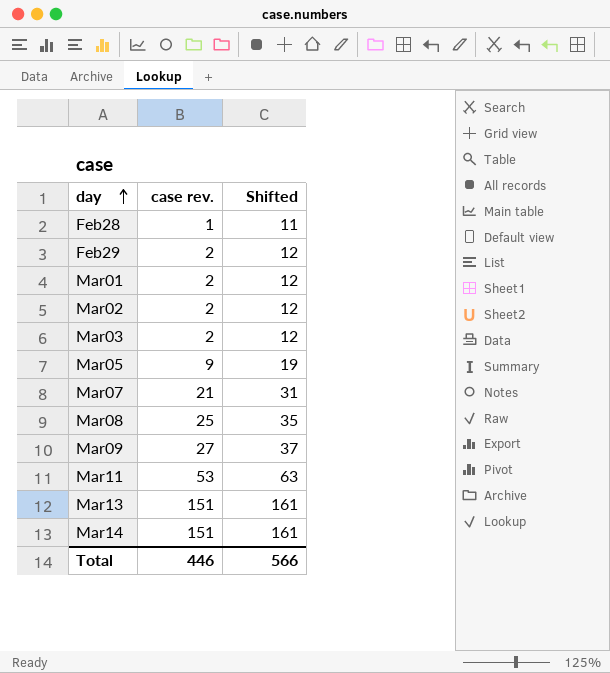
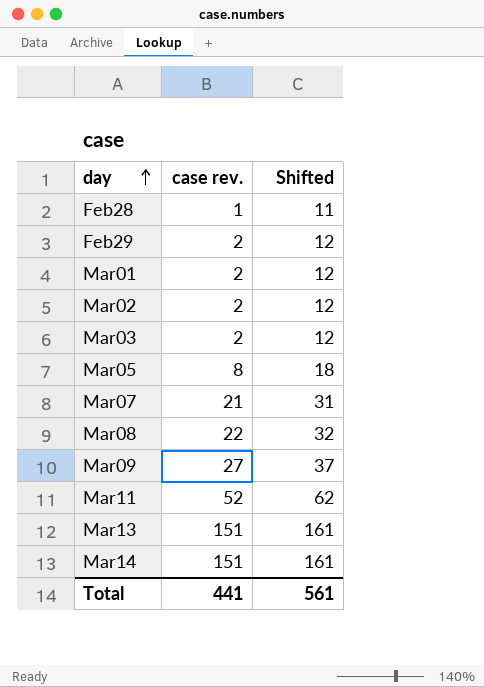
Mar05 | case rev.: 9 -> 8
Mar05 | Shifted: 19 -> 18
Mar08 | case rev.: 25 -> 22
Mar08 | Shifted: 35 -> 32
Mar11 | case rev.: 53 -> 52
Mar11 | Shifted: 63 -> 62
Total | case rev.: 446 -> 441
Total | Shifted: 566 -> 561

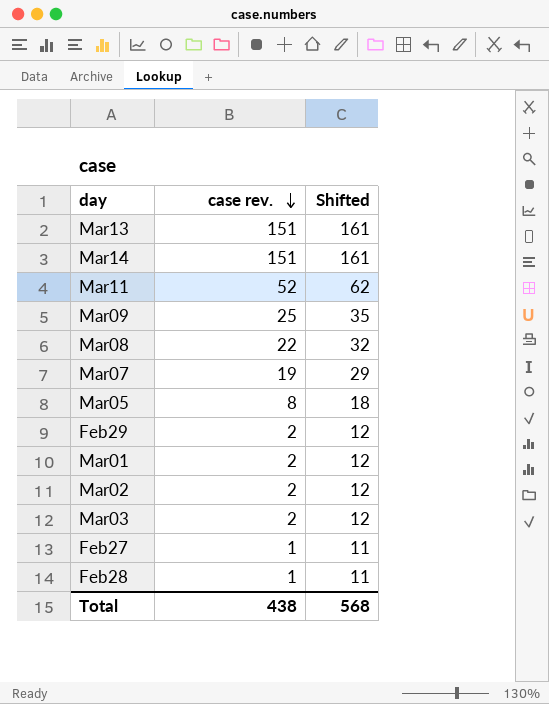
row order: day ascending -> case rev. descending
Mar09 | case rev.: 27 -> 25
Mar09 | Shifted: 37 -> 35
Mar07 | case rev.: 21 -> 19
Mar07 | Shifted: 31 -> 29
row Feb27: none -> 1 | 11
Total | case rev.: 441 -> 438
Total | Shifted: 561 -> 568

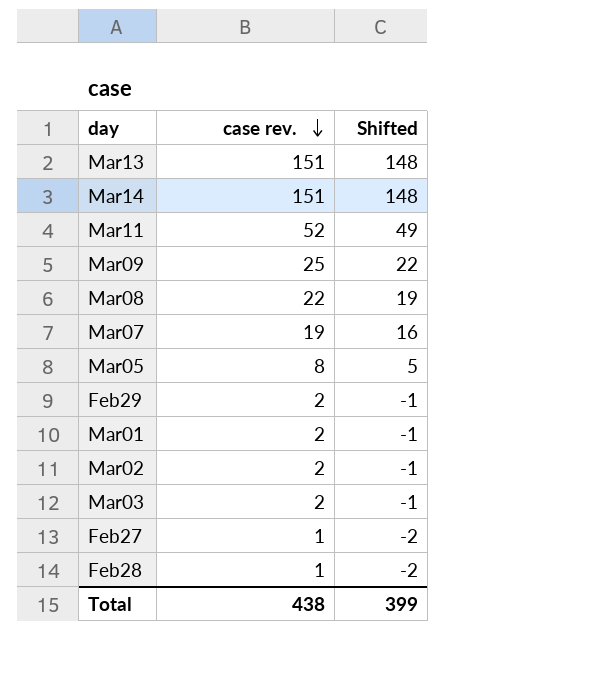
column Shifted | formula: [case rev.] + 10 -> [case rev.] - 3
Total | Shifted: 568 -> 399

